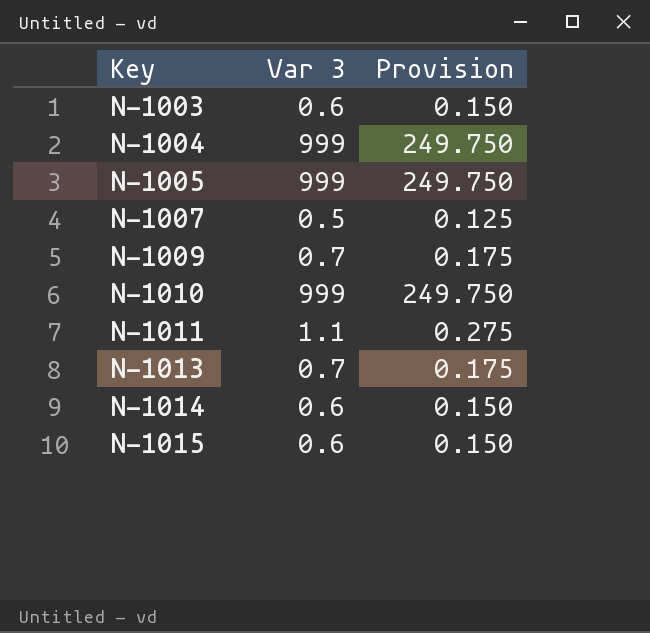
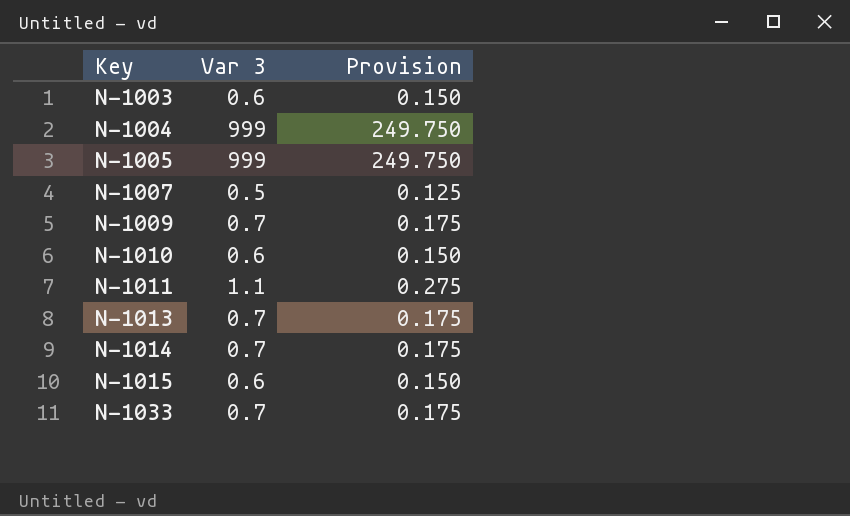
N-1010 | Var 3: 999 -> 0.6
N-1010 | Provision: 249.750 -> 0.150
N-1014 | Var 3: 0.6 -> 0.7
N-1014 | Provision: 0.150 -> 0.175
row N-1033: none -> 0.7 | 0.175

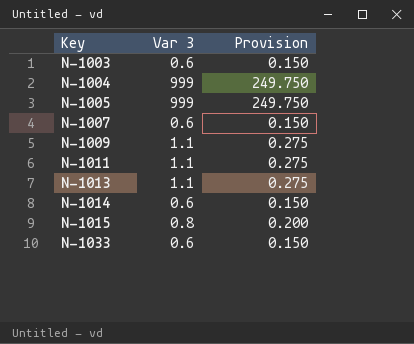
row N-1010: 0.6 | 0.150 -> none
N-1007 | Var 3: 0.5 -> 0.6
N-1007 | Provision: 0.125 -> 0.150
N-1009 | Var 3: 0.7 -> 1.1
N-1009 | Provision: 0.175 -> 0.275
N-1013 | Var 3: 0.7 -> 1.1
N-1013 | Provision: 0.175 -> 0.275
N-1014 | Var 3: 0.7 -> 0.6
N-1014 | Provision: 0.175 -> 0.150
N-1015 | Var 3: 0.6 -> 0.8
N-1015 | Provision: 0.150 -> 0.200
N-1033 | Var 3: 0.7 -> 0.6
N-1033 | Provision: 0.175 -> 0.150

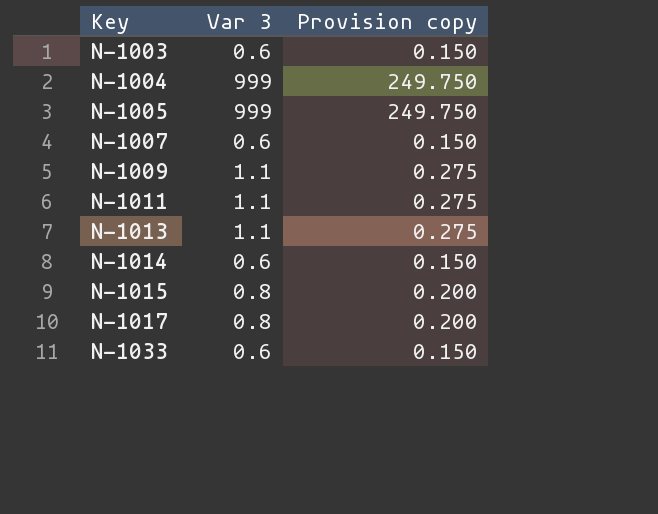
column name: Provision -> Provision copy
row N-1017: none -> 0.8 | 0.200

